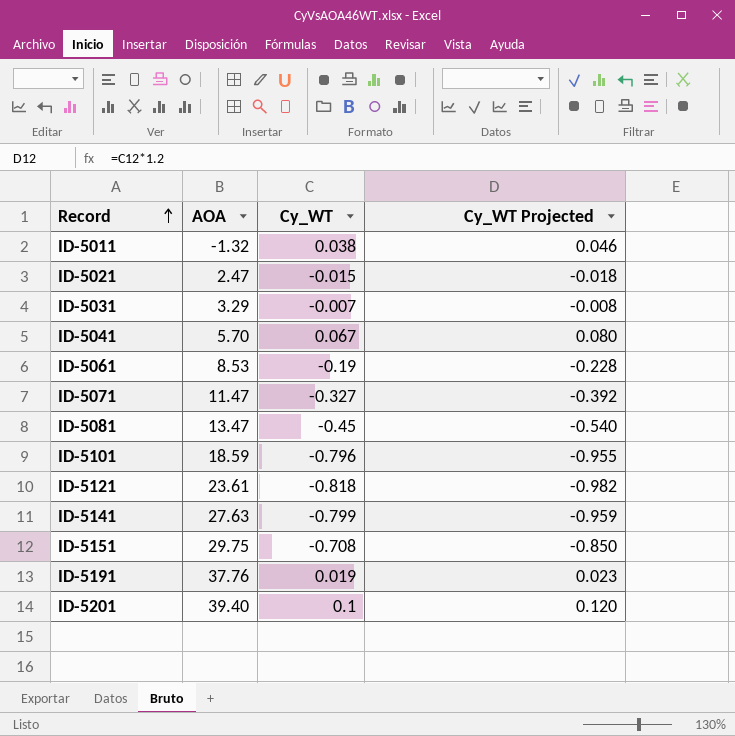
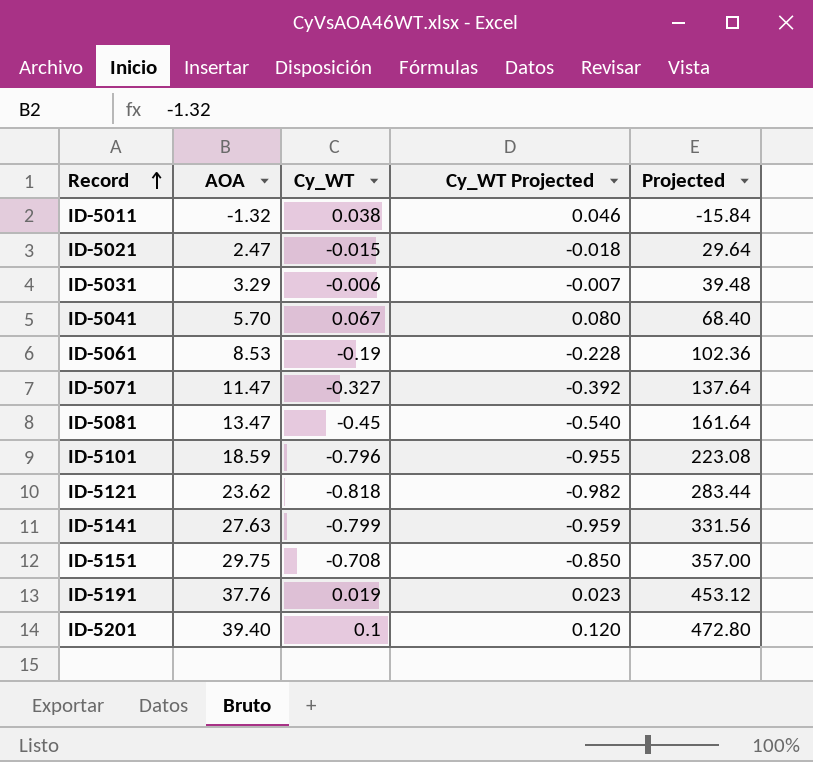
column Projected | formula: none -> [AOA] * 12
ID-5031 | Cy_WT: -0.007 -> -0.006
ID-5031 | Cy_WT Projected: -0.008 -> -0.007
ID-5121 | AOA: 23.61 -> 23.62

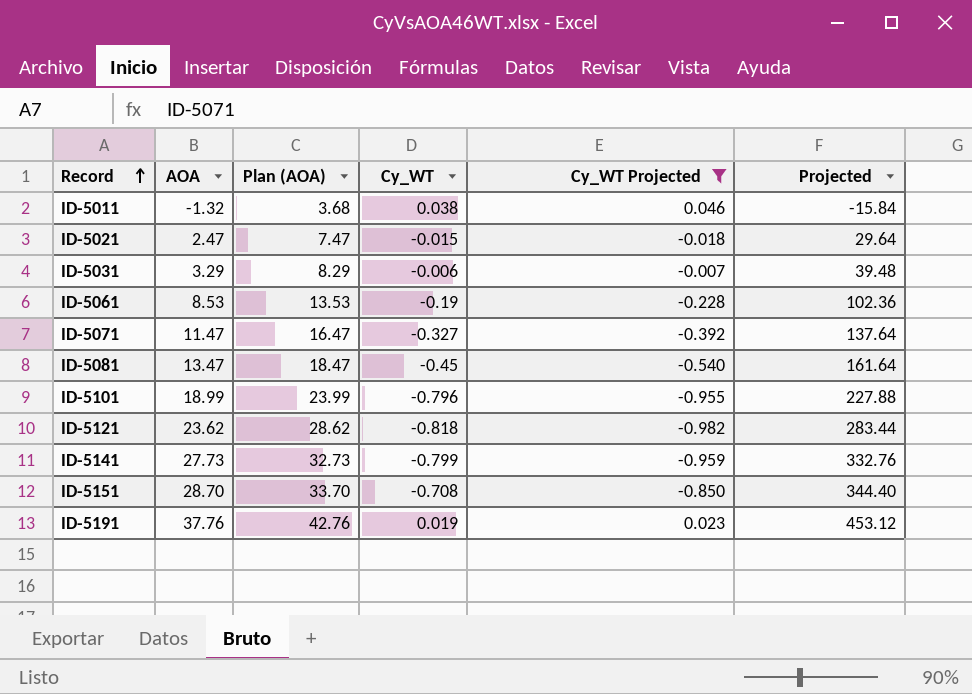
filter: none -> Cy_WT Projected <= 0.046
column Plan (AOA) | formula: none -> [AOA] + 5
ID-5101 | AOA: 18.59 -> 18.99
ID-5101 | Projected: 223.08 -> 227.88
ID-5141 | AOA: 27.63 -> 27.73
ID-5141 | Projected: 331.56 -> 332.76
ID-5151 | AOA: 29.75 -> 28.70
ID-5151 | Projected: 357.00 -> 344.40

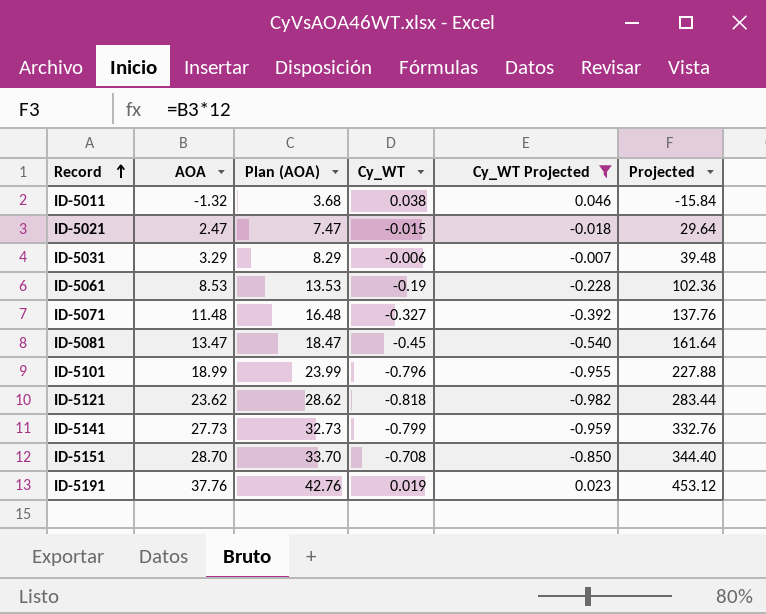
ID-5071 | AOA: 11.47 -> 11.48
ID-5071 | Plan (AOA): 16.47 -> 16.48
ID-5071 | Projected: 137.64 -> 137.76

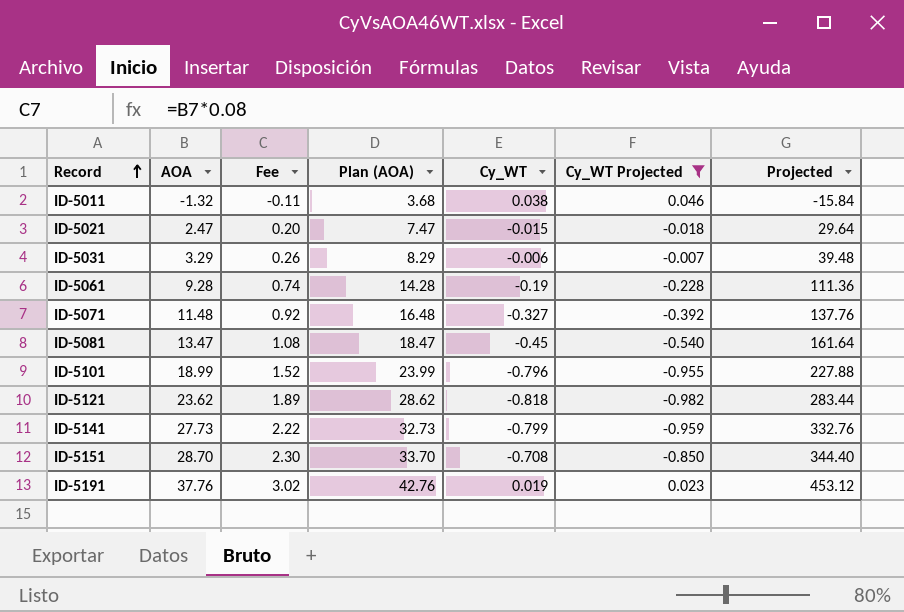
column Fee | formula: none -> [AOA] * 0.08
ID-5061 | AOA: 8.53 -> 9.28
ID-5061 | Plan (AOA): 13.53 -> 14.28
ID-5061 | Projected: 102.36 -> 111.36

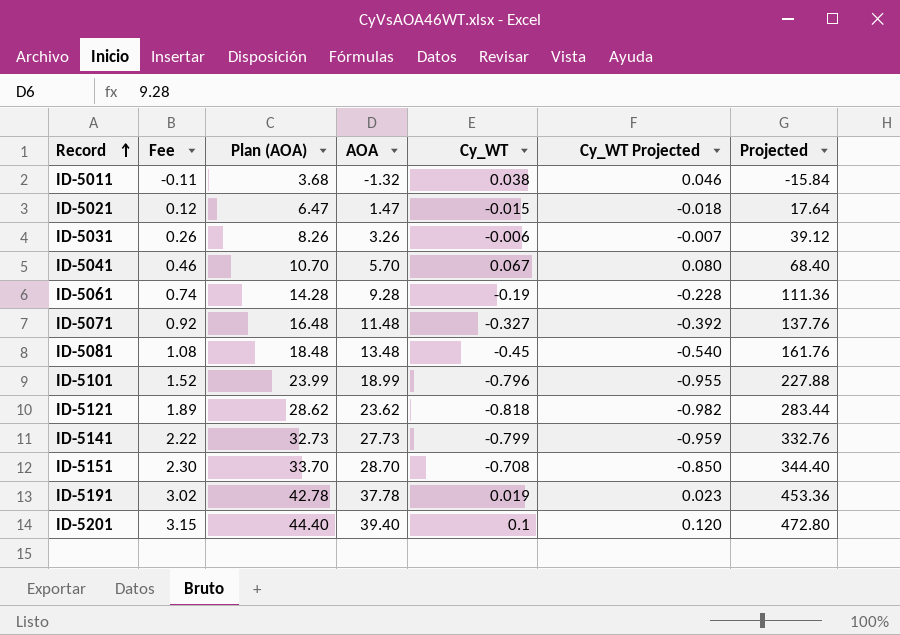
filter: Cy_WT Projected <= 0.046 -> none
column AOA | position: 2 -> 4
ID-5021 | Fee: 0.20 -> 0.12
ID-5021 | Plan (AOA): 7.47 -> 6.47
ID-5021 | AOA: 2.47 -> 1.47
ID-5021 | Projected: 29.64 -> 17.64
ID-5031 | Plan (AOA): 8.29 -> 8.26
ID-5031 | AOA: 3.29 -> 3.26
ID-5031 | Projected: 39.48 -> 39.12
ID-5081 | Plan (AOA): 18.47 -> 18.48
ID-5081 | AOA: 13.47 -> 13.48
ID-5081 | Projected: 161.64 -> 161.76
ID-5191 | Plan (AOA): 42.76 -> 42.78
ID-5191 | AOA: 37.76 -> 37.78
ID-5191 | Projected: 453.12 -> 453.36

